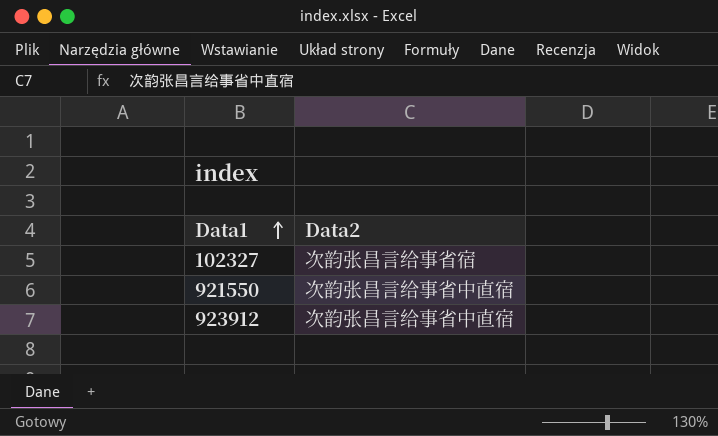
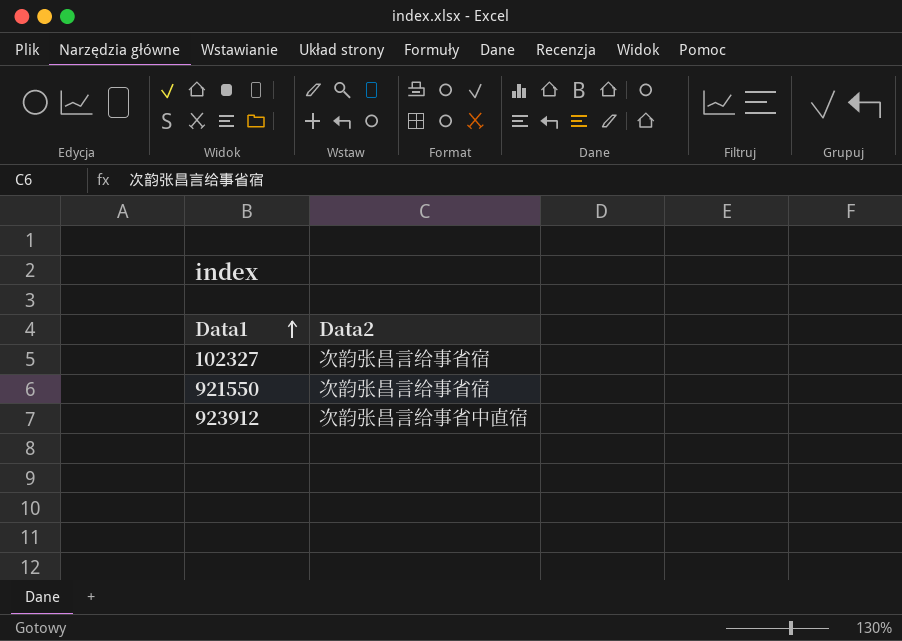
921550 | Data2: 次韵张昌言给事省中直宿 -> 次韵张昌言给事省宿

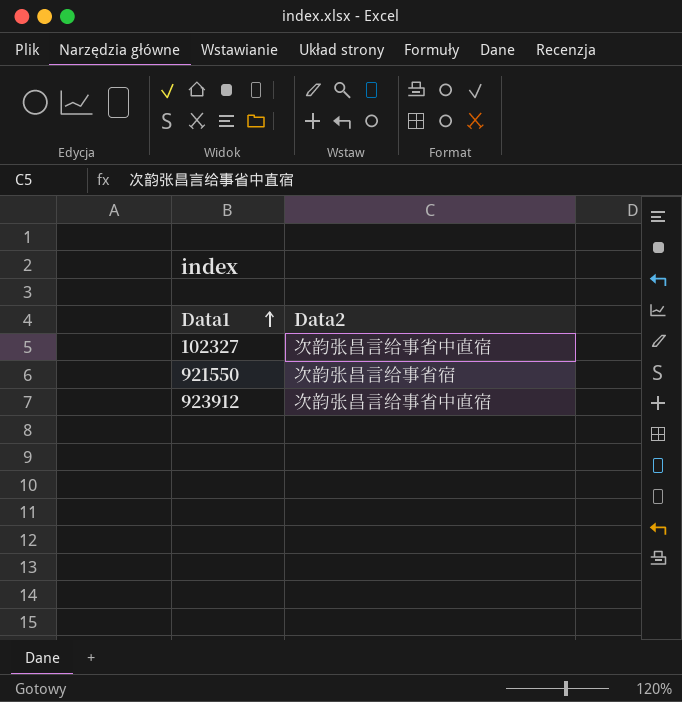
102327 | Data2: 次韵张昌言给事省宿 -> 次韵张昌言给事省中直宿

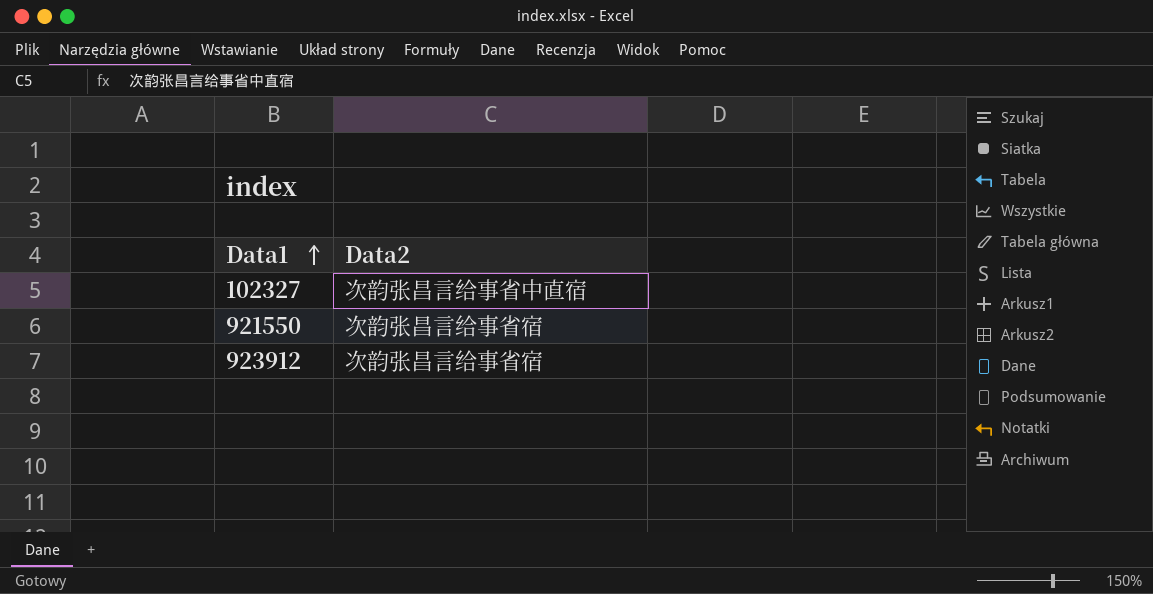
923912 | Data2: 次韵张昌言给事省中直宿 -> 次韵张昌言给事省宿

